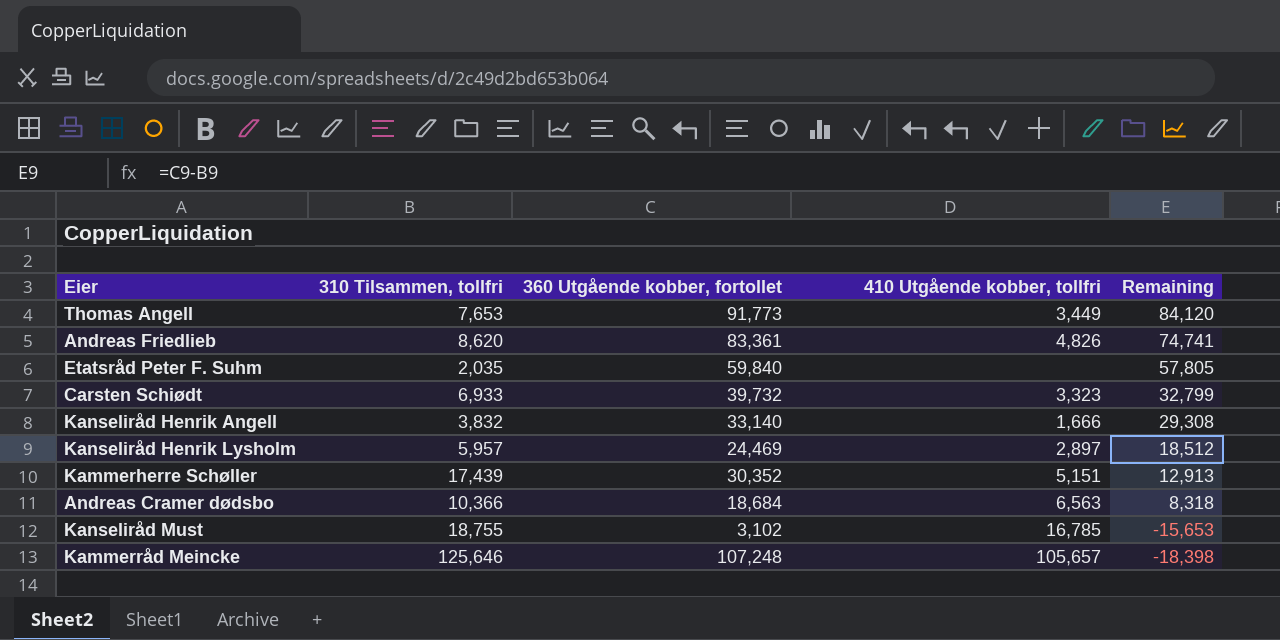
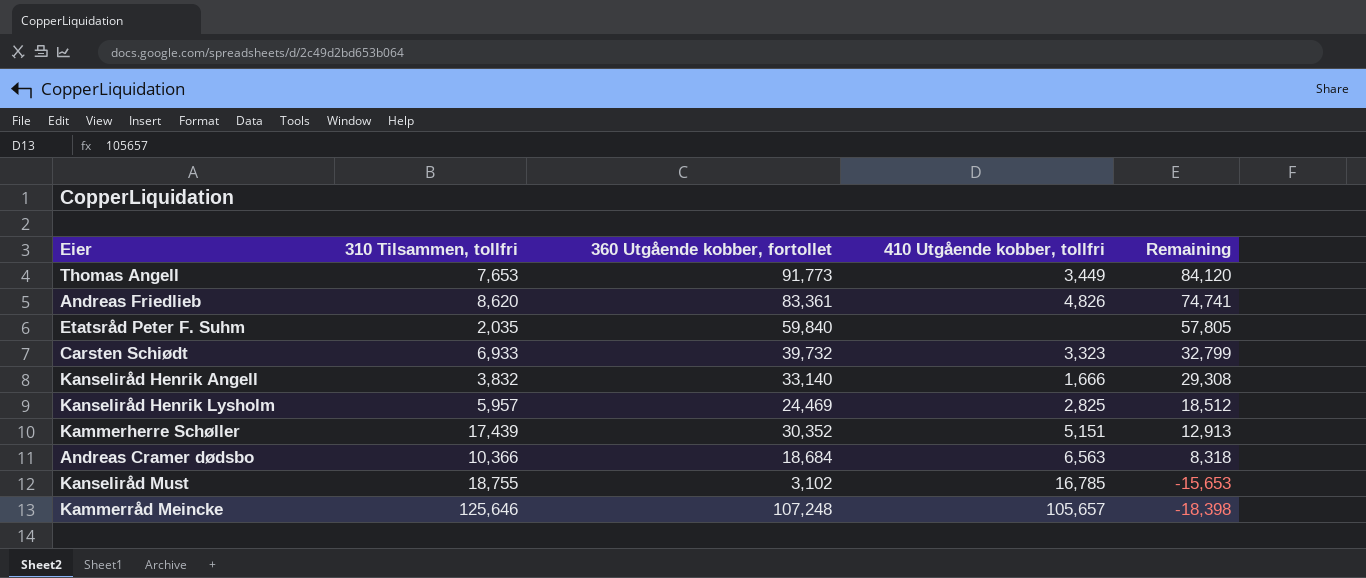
Kanseliråd Henrik Lysholm | 410 Utgående kobber, tollfri: 2,897 -> 2,825

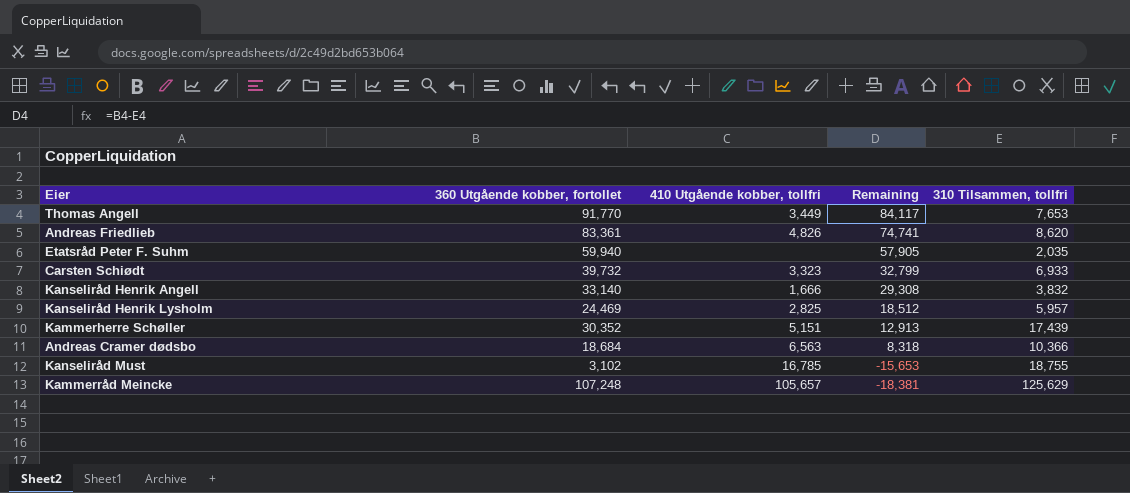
column 310 Tilsammen, tollfri | position: 2 -> 5
Thomas Angell | 360 Utgående kobber, fortollet: 91,773 -> 91,770
Thomas Angell | Remaining: 84,120 -> 84,117
Etatsråd Peter F. Suhm | 360 Utgående kobber, fortollet: 59,840 -> 59,940
Etatsråd Peter F. Suhm | Remaining: 57,805 -> 57,905
Kammerråd Meincke | Remaining: -18,398 -> -18,381
Kammerråd Meincke | 310 Tilsammen, tollfri: 125,646 -> 125,629

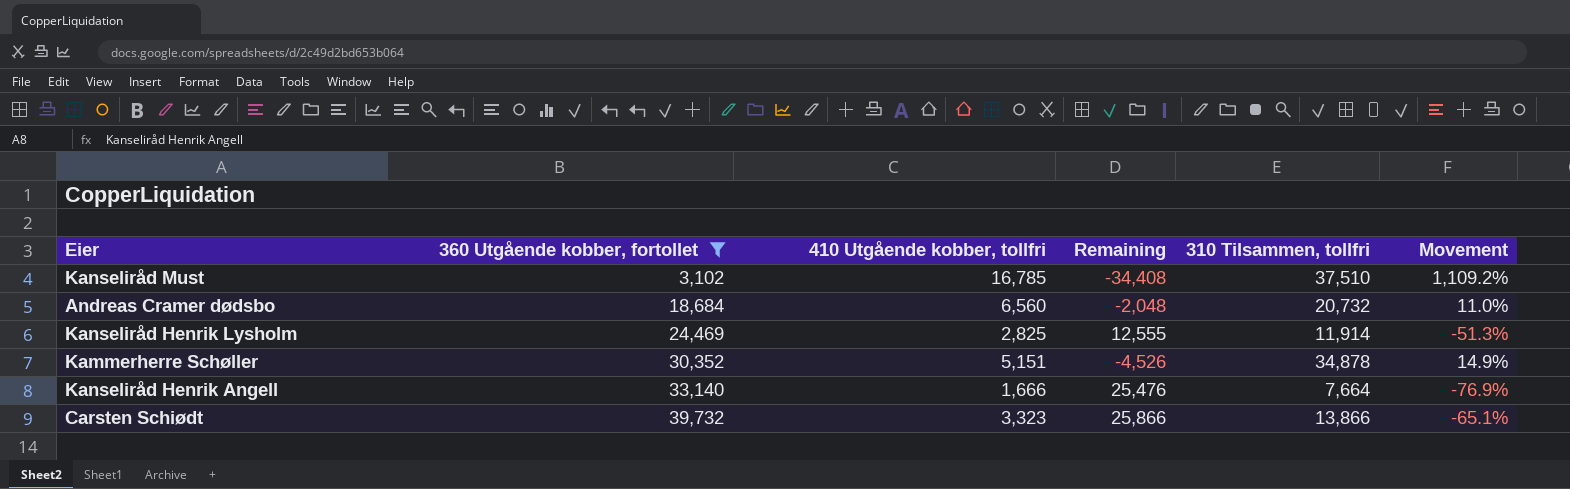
filter: none -> 360 Utgående kobber, fortollet <= 39,732
row order: Remaining descending -> 360 Utgående kobber, fortollet ascending
column Movement | formula: none -> ([310 Tilsammen, tollfri] - [360 Utgående kobber, fortollet]) / [360 Utgående kobber, fortollet]
Kanseliråd Must | Remaining: -15,653 -> -34,408
Kanseliråd Must | 310 Tilsammen, tollfri: 18,755 -> 37,510
Andreas Cramer dødsbo | 410 Utgående kobber, tollfri: 6,563 -> 6,560
Andreas Cramer dødsbo | Remaining: 8,318 -> -2,048
Andreas Cramer dødsbo | 310 Tilsammen, tollfri: 10,366 -> 20,732
Kanseliråd Henrik Lysholm | Remaining: 18,512 -> 12,555
Kanseliråd Henrik Lysholm | 310 Tilsammen, tollfri: 5,957 -> 11,914
Kammerherre Schøller | Remaining: 12,913 -> -4,526
Kammerherre Schøller | 310 Tilsammen, tollfri: 17,439 -> 34,878
Kanseliråd Henrik Angell | Remaining: 29,308 -> 25,476
Kanseliråd Henrik Angell | 310 Tilsammen, tollfri: 3,832 -> 7,664
Carsten Schiødt | Remaining: 32,799 -> 25,866
Carsten Schiødt | 310 Tilsammen, tollfri: 6,933 -> 13,866

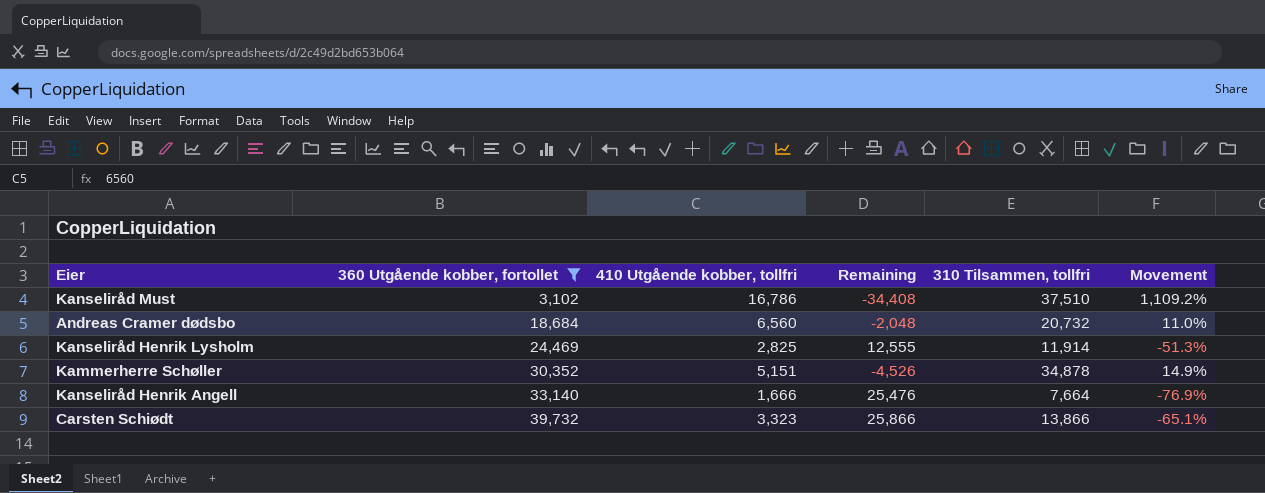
Kanseliråd Must | 410 Utgående kobber, tollfri: 16,785 -> 16,786

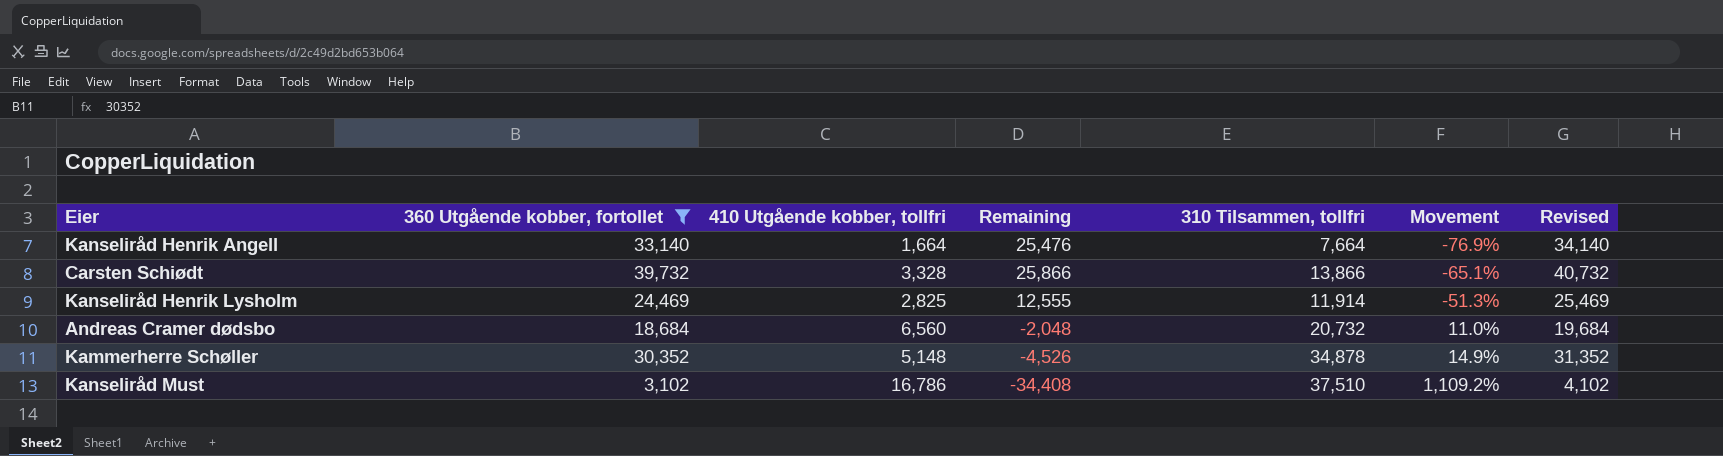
row order: 360 Utgående kobber, fortollet ascending -> Movement ascending
column Revised | formula: none -> [360 Utgående kobber, fortollet] + 1000
Kanseliråd Henrik Angell | 410 Utgående kobber, tollfri: 1,666 -> 1,664
Carsten Schiødt | 410 Utgående kobber, tollfri: 3,323 -> 3,328
Kammerherre Schøller | 410 Utgående kobber, tollfri: 5,151 -> 5,148

